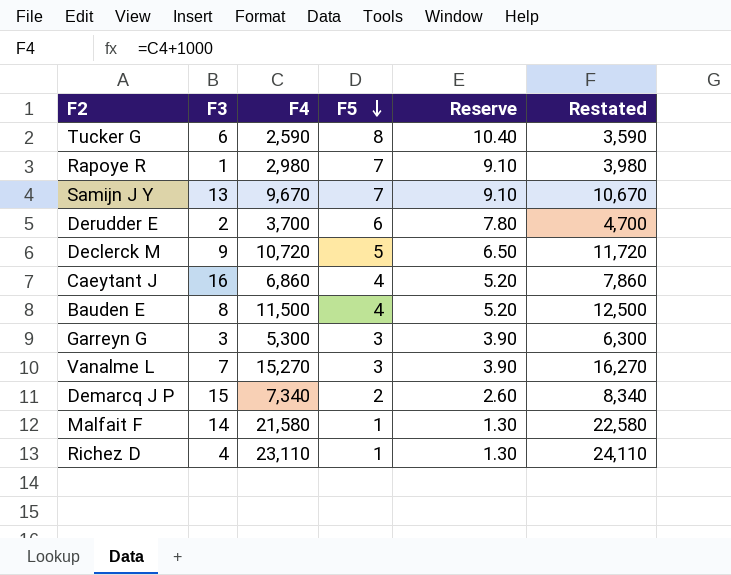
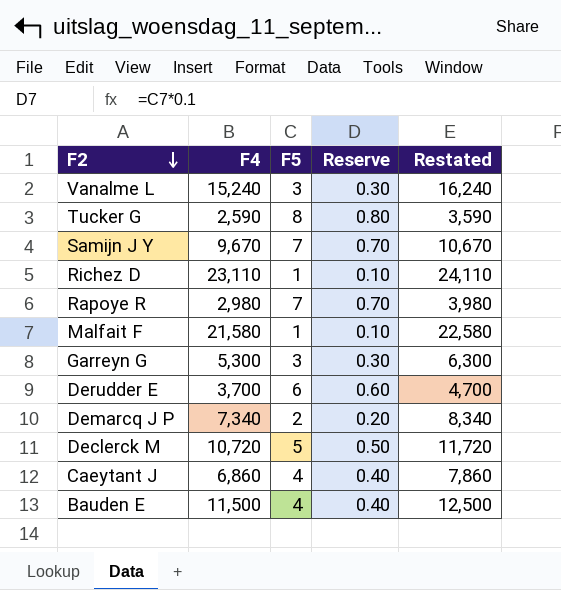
row order: F5 descending -> F2 descending
column F3 | position: 2 -> none
column Reserve | formula: [F5] * 1.3 -> [F5] * 0.1
Vanalme L | F4: 15,270 -> 15,240
Vanalme L | Restated: 16,270 -> 16,240

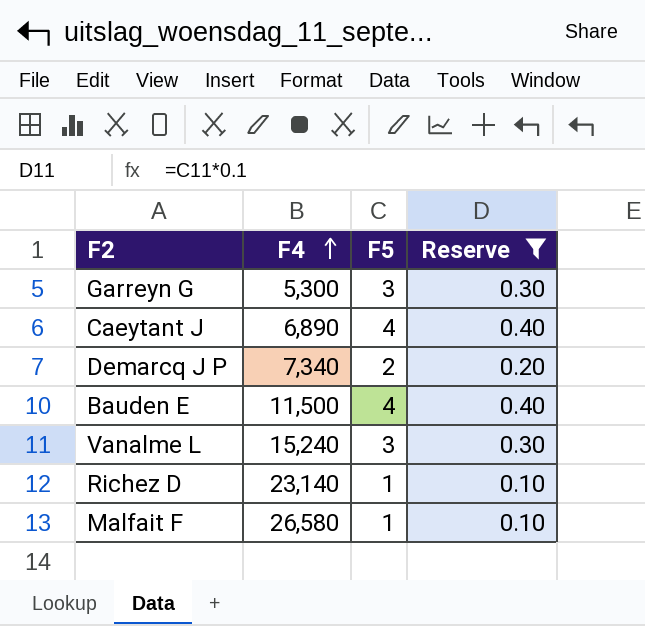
filter: none -> Reserve <= 0.40
row order: F2 descending -> F4 ascending
column Restated | formula: [F4] + 1000 -> none
Caeytant J | F4: 6,860 -> 6,890
Richez D | F4: 23,110 -> 23,140
Malfait F | F4: 21,580 -> 26,580

